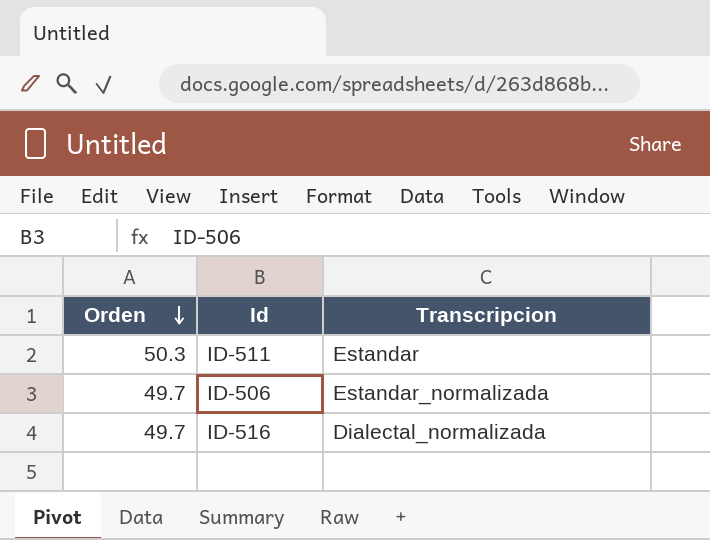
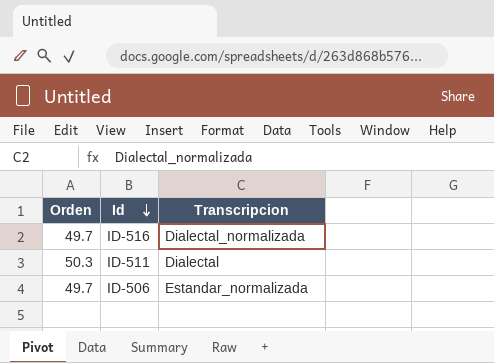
row order: Orden descending -> Id descending
ID-511 | Transcripcion: Estandar -> Dialectal

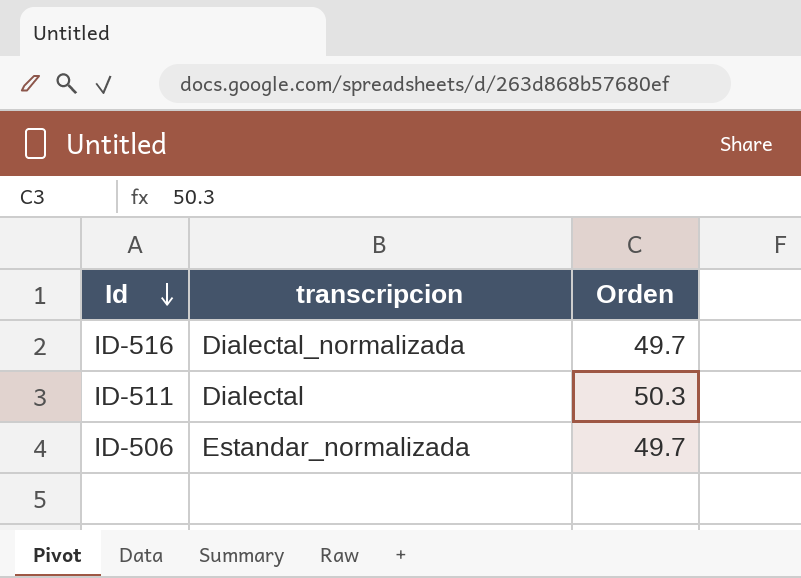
column name: Transcripcion -> transcripcion
column Orden | position: 1 -> 3

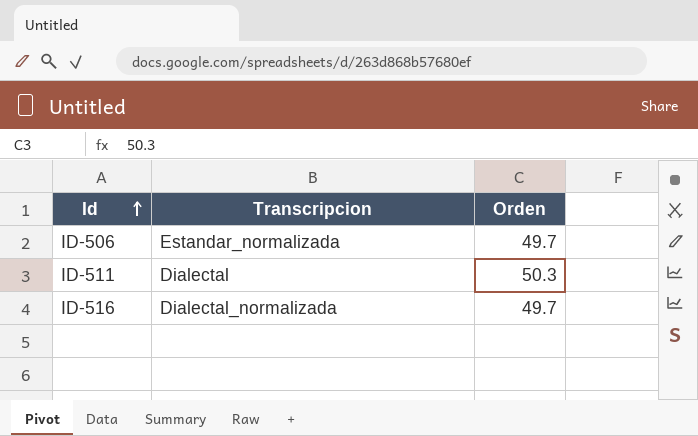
row order: Id descending -> Id ascending
column name: transcripcion -> Transcripcion

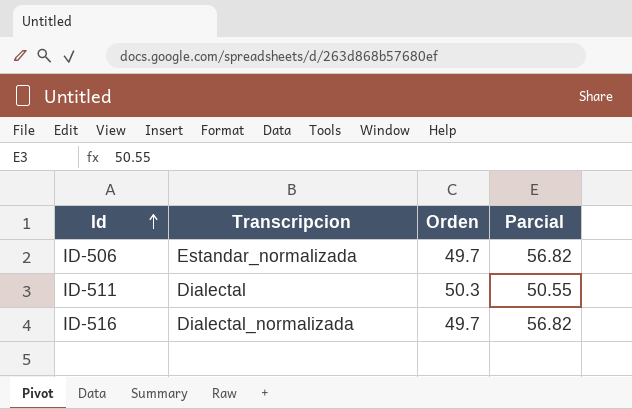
column Parcial | position: none -> 4

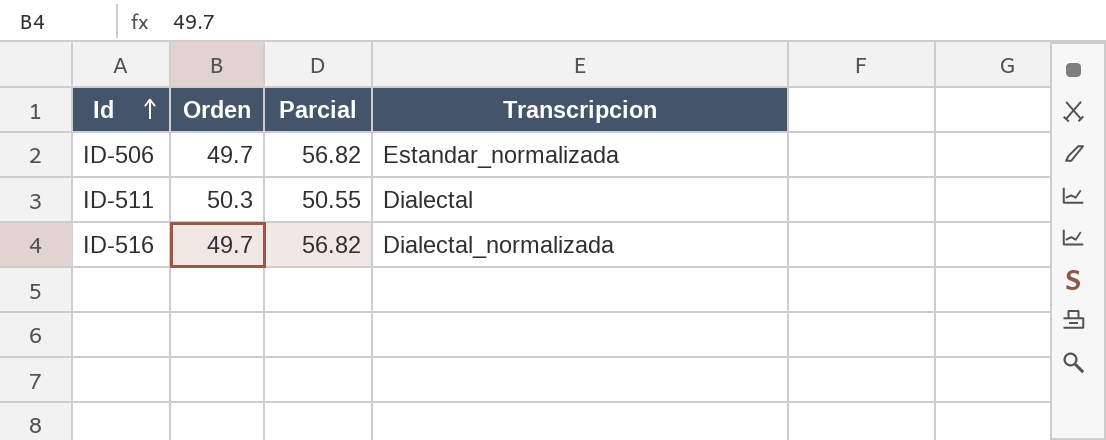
column Transcripcion | position: 2 -> 4

